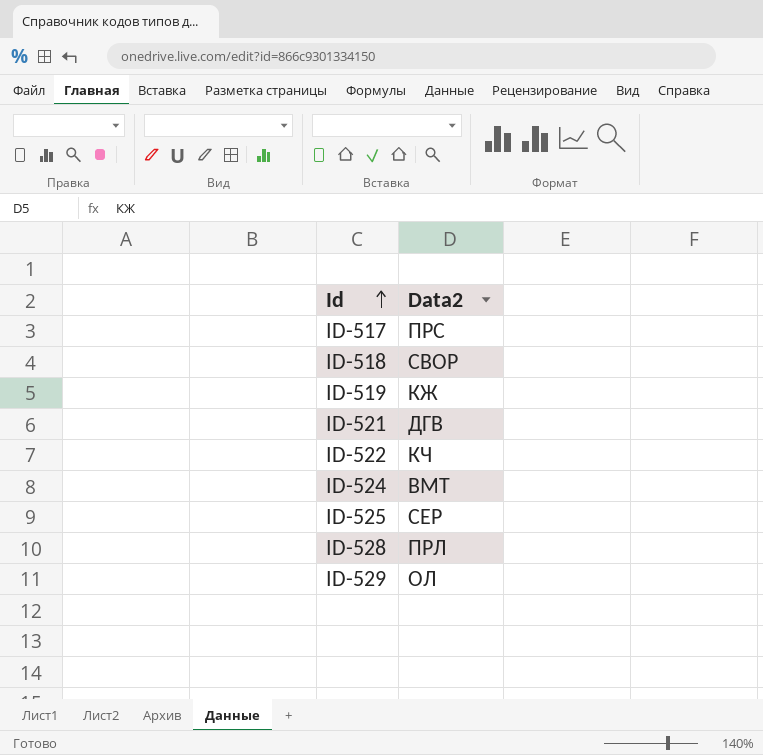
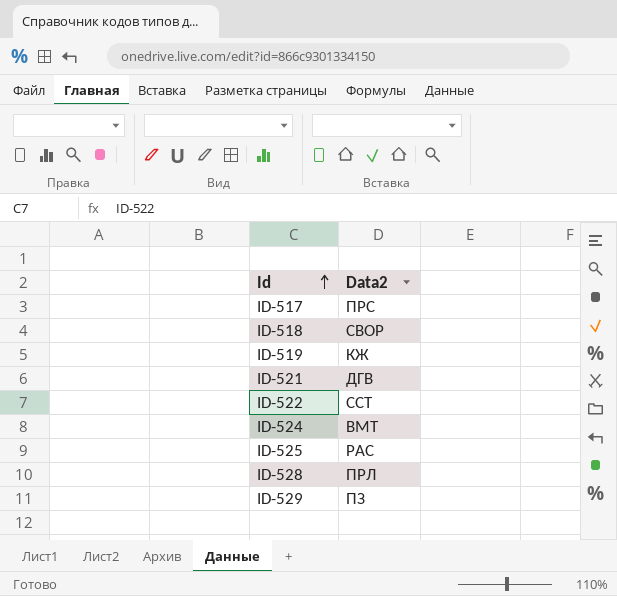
ID-522 | Data2: КЧ -> ССТ
ID-525 | Data2: СЕР -> РАС
ID-529 | Data2: ОЛ -> ПЗ

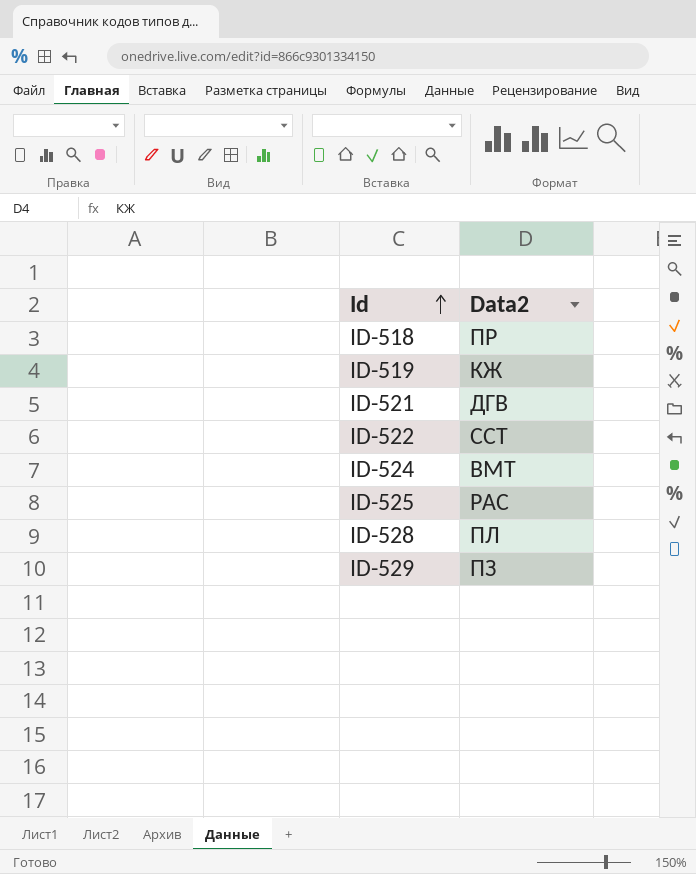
row ID-517: ПРС -> none
ID-518 | Data2: СВОР -> ПР
ID-528 | Data2: ПРЛ -> ПЛ

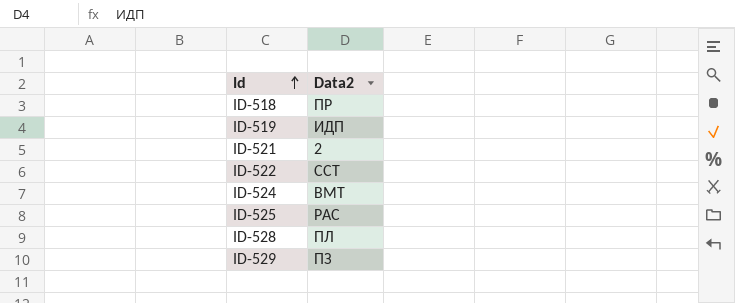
ID-519 | Data2: КЖ -> ИДП
ID-521 | Data2: ДГВ -> 2

